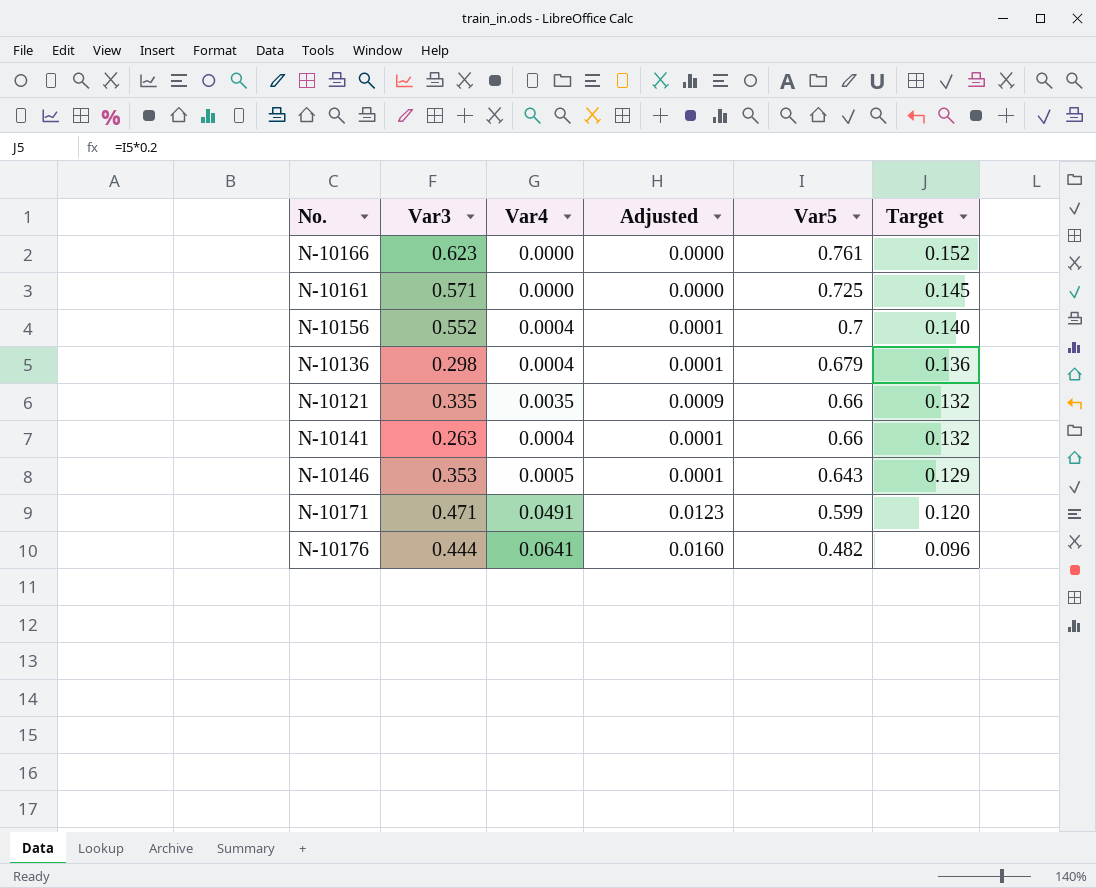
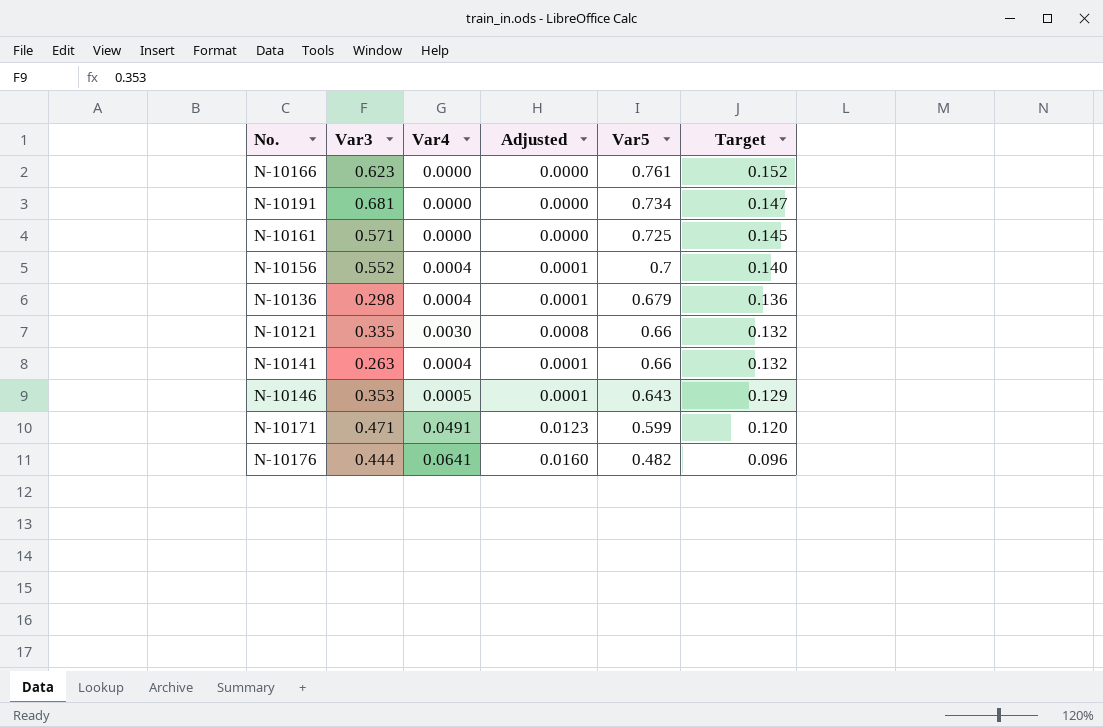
row N-10191: none -> 0.681 | 0.0000 | 0.0000 | 0.734 | 0.147
N-10121 | Var4: 0.0035 -> 0.0030
N-10121 | Adjusted: 0.0009 -> 0.0008

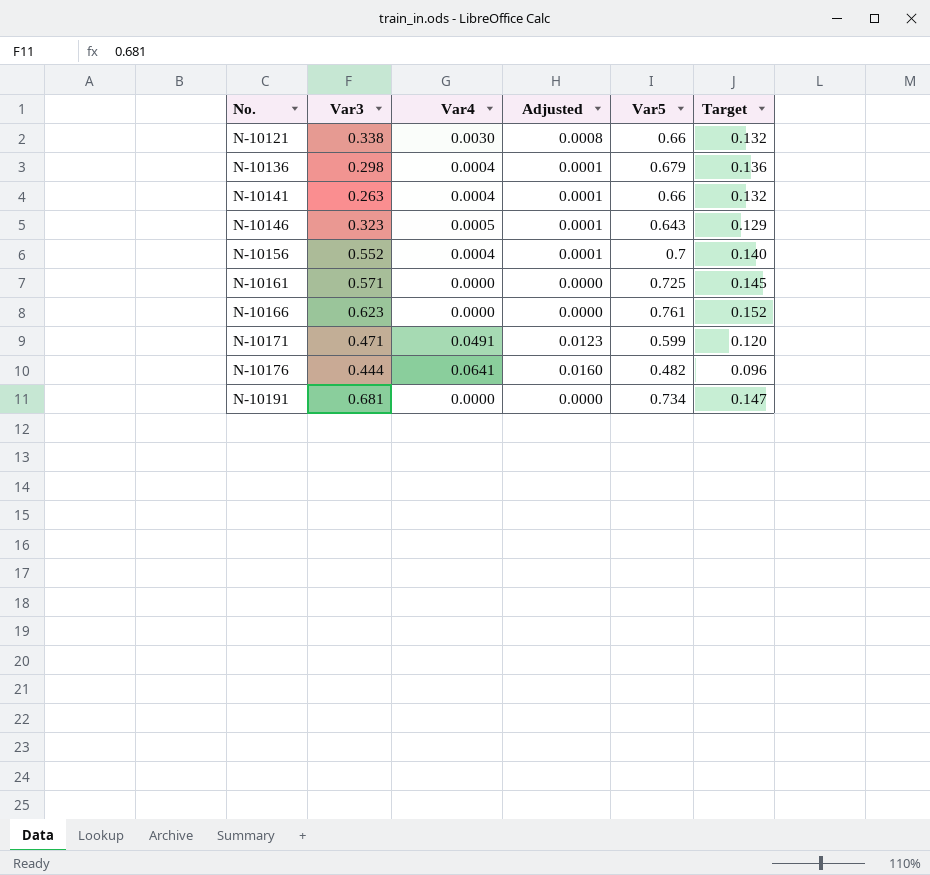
row order: Var5 descending -> No. ascending
N-10121 | Var3: 0.335 -> 0.338
N-10146 | Var3: 0.353 -> 0.323

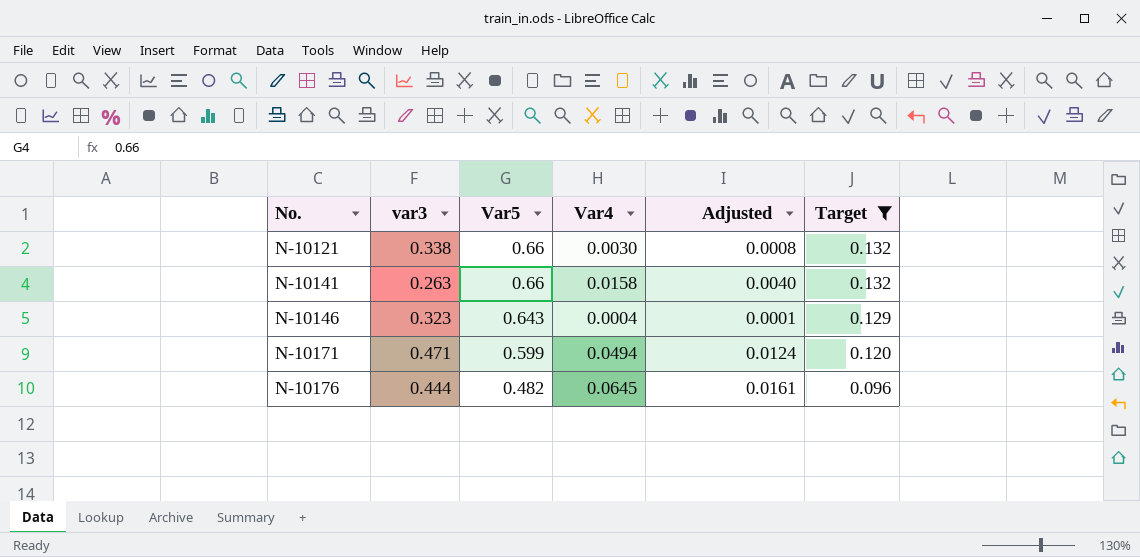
filter: none -> Target <= 0.132
column name: Var3 -> var3
column Var5 | position: 5 -> 3
N-10141 | Var4: 0.0004 -> 0.0158
N-10141 | Adjusted: 0.0001 -> 0.0040
N-10146 | Var4: 0.0005 -> 0.0004
N-10171 | Var4: 0.0491 -> 0.0494
N-10171 | Adjusted: 0.0123 -> 0.0124
N-10176 | Var4: 0.0641 -> 0.0645
N-10176 | Adjusted: 0.0160 -> 0.0161

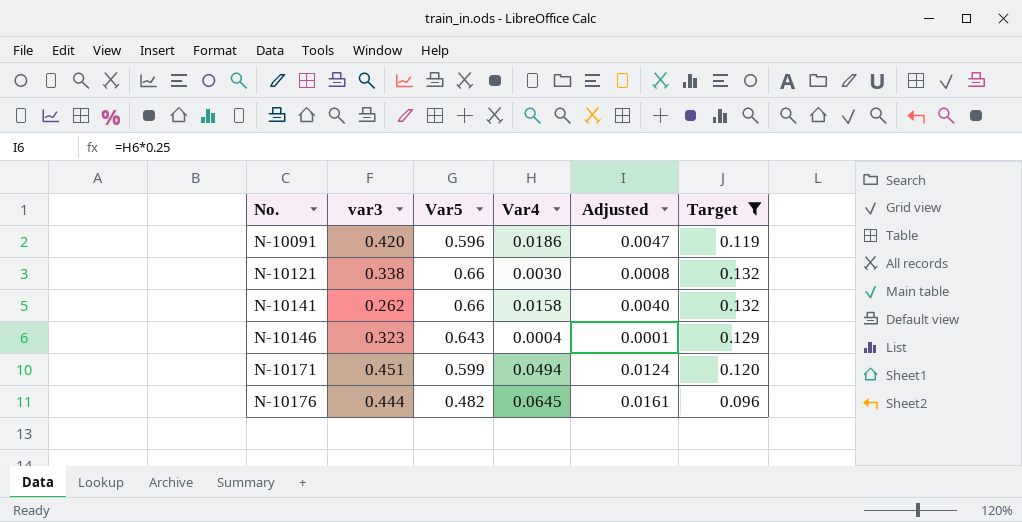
row N-10091: none -> 0.420 | 0.596 | 0.0186 | 0.0047 | 0.119
N-10141 | var3: 0.263 -> 0.262
N-10171 | var3: 0.471 -> 0.451

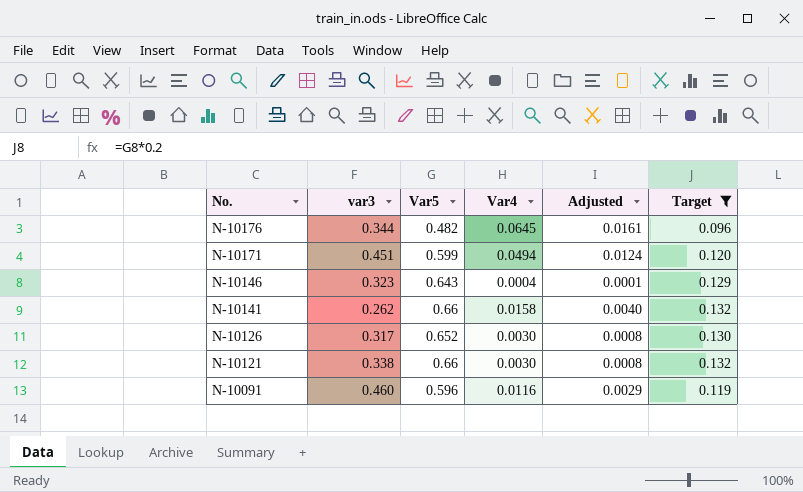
row order: No. ascending -> No. descending
N-10176 | var3: 0.444 -> 0.344
row N-10126: none -> 0.317 | 0.652 | 0.0030 | 0.0008 | 0.130
N-10091 | var3: 0.420 -> 0.460
N-10091 | Var4: 0.0186 -> 0.0116
N-10091 | Adjusted: 0.0047 -> 0.0029

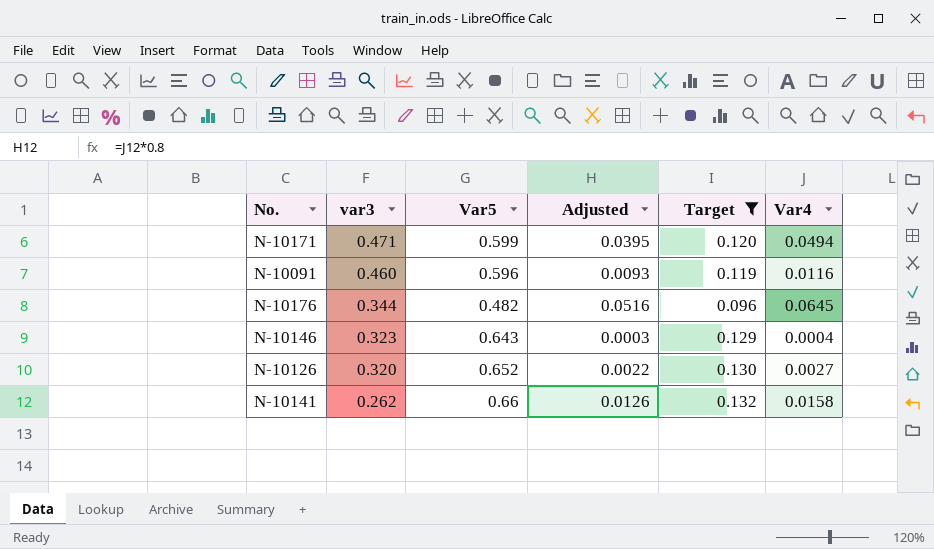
row order: No. descending -> var3 descending
column Adjusted | formula: [Var4] * 0.25 -> [Var4] * 0.8
column Var4 | position: 4 -> 6
row N-10121: 0.338 | 0.66 | 0.0030 | 0.0008 | 0.132 -> none
N-10171 | var3: 0.451 -> 0.471
N-10126 | var3: 0.317 -> 0.320
N-10126 | Var4: 0.0030 -> 0.0027

